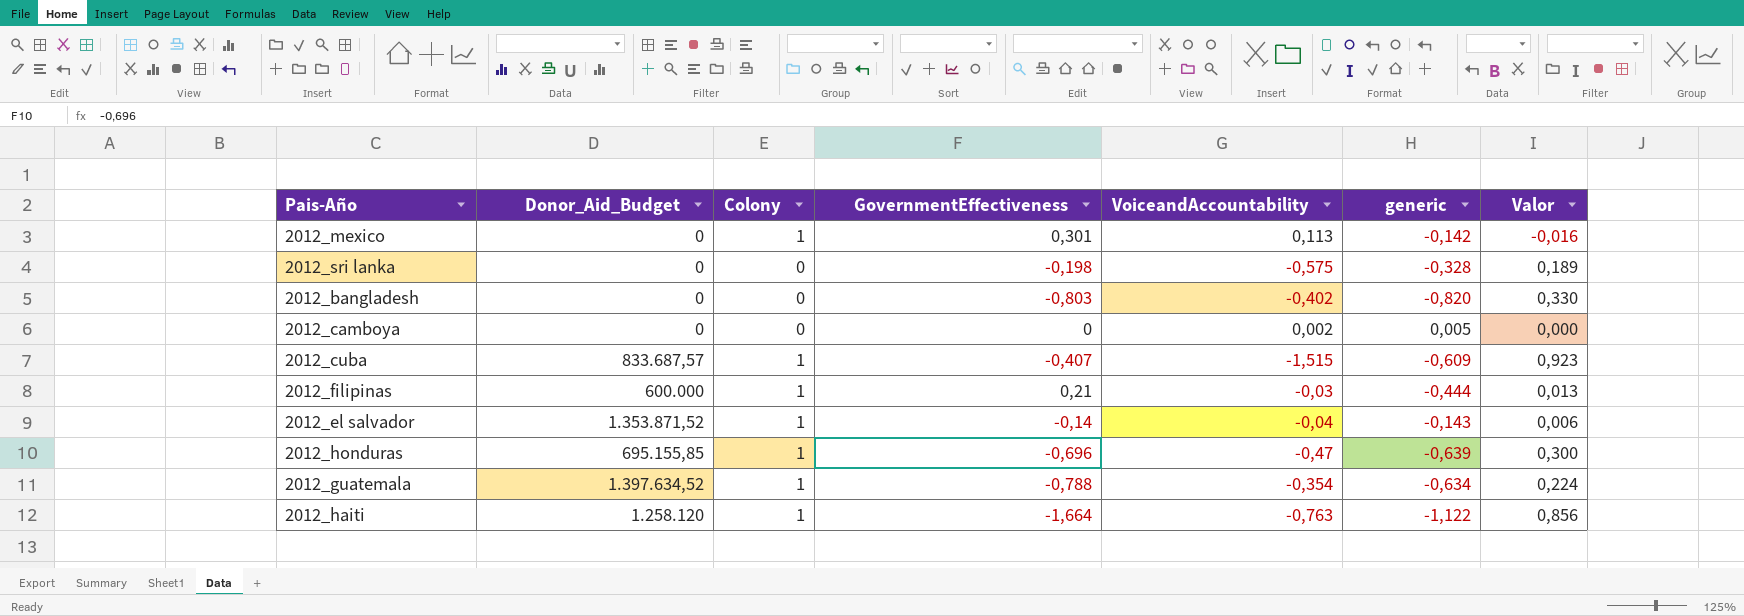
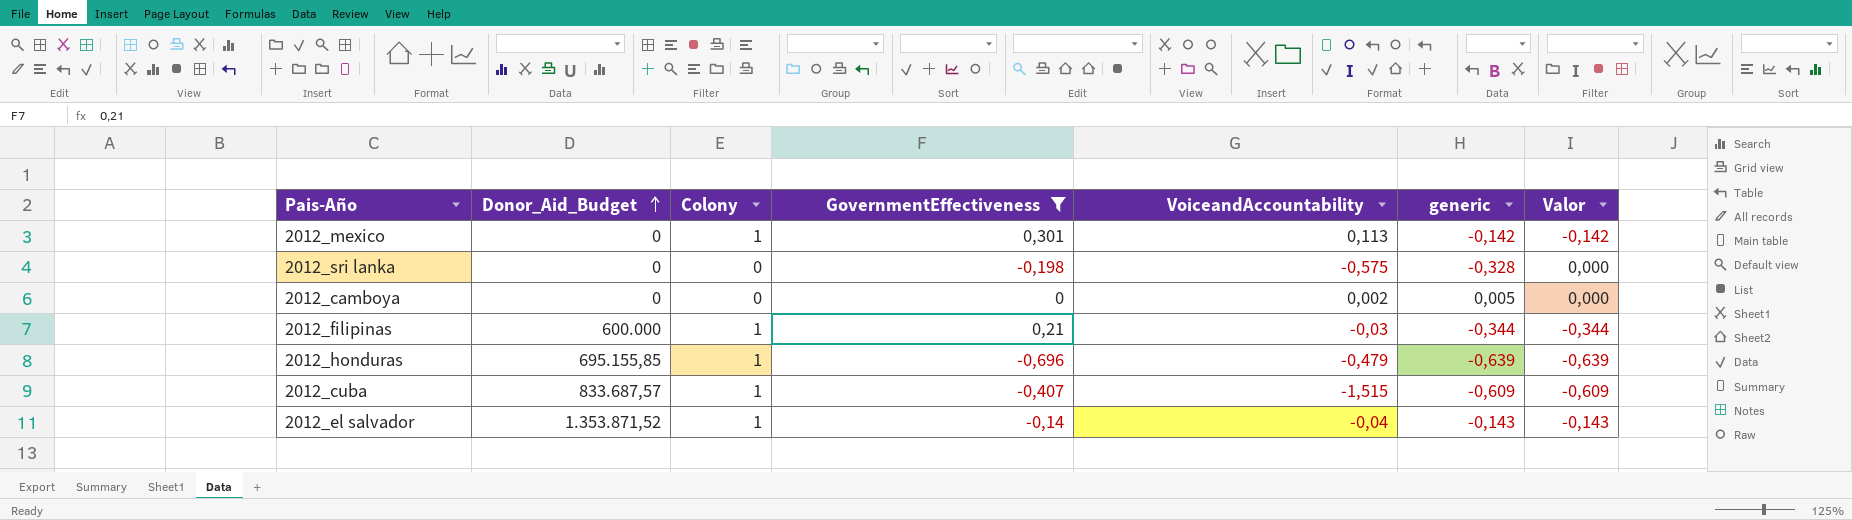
filter: none -> GovernmentEffectiveness >= -0,696
row order: none -> Donor_Aid_Budget ascending
column Valor | formula: [VoiceandAccountability] * [generic] -> [Colony] * [generic]
2012_filipinas | generic: -0,444 -> -0,344
2012_honduras | VoiceandAccountability: -0,47 -> -0,479

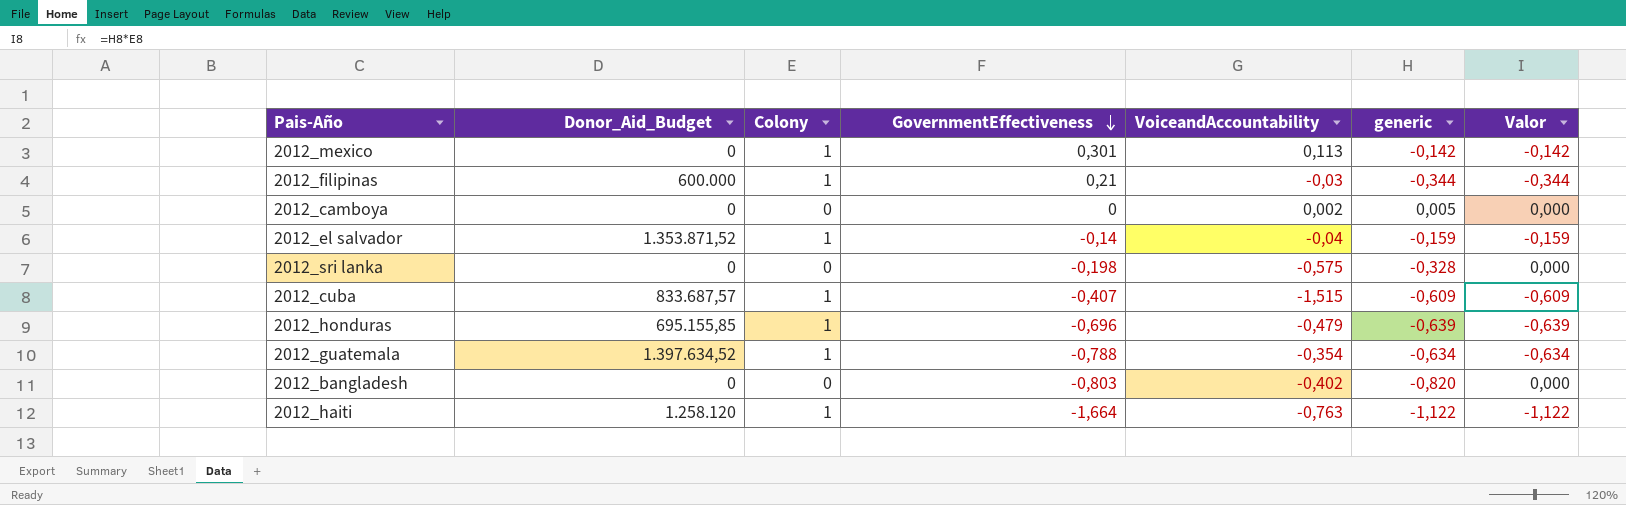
filter: GovernmentEffectiveness >= -0,696 -> none
row order: Donor_Aid_Budget ascending -> GovernmentEffectiveness descending
2012_el salvador | generic: -0,143 -> -0,159
2012_el salvador | Valor: -0,143 -> -0,159

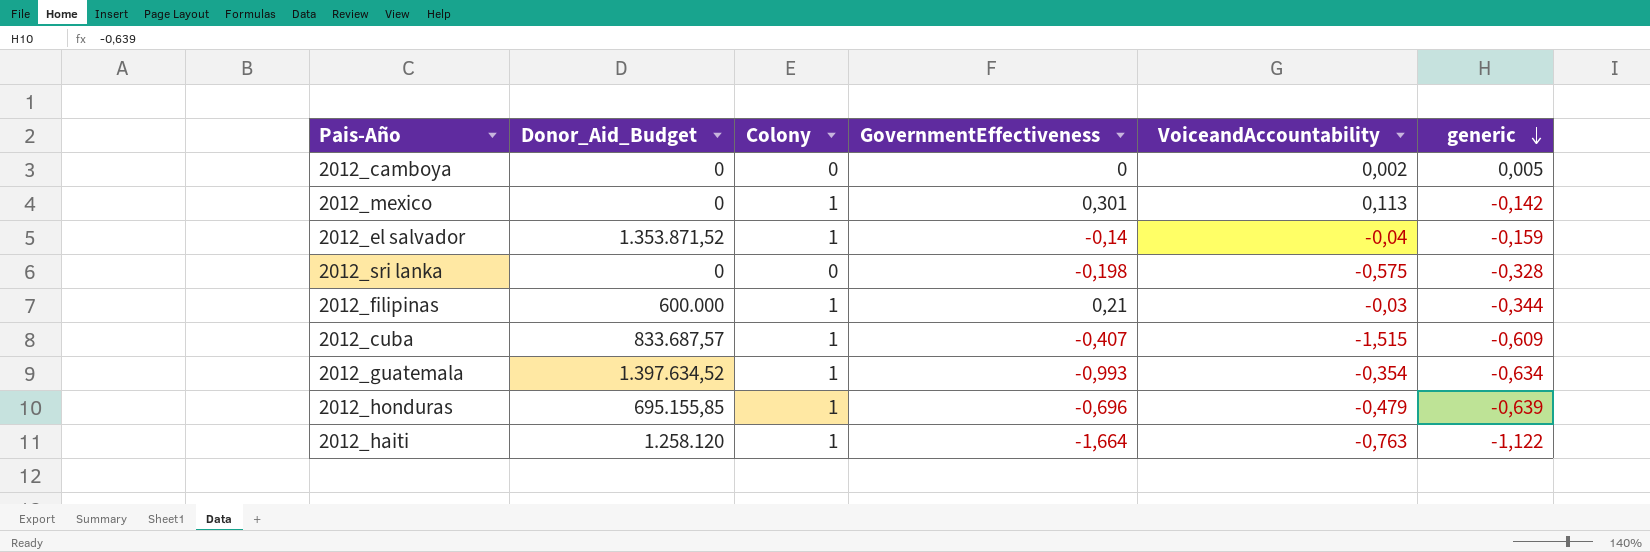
row order: GovernmentEffectiveness descending -> generic descending
column Valor | formula: [Colony] * [generic] -> none
row 2012_bangladesh: 0 | 0 | -0,803 | -0,402 | -0,820 | 0,000 -> none
2012_guatemala | GovernmentEffectiveness: -0,788 -> -0,993

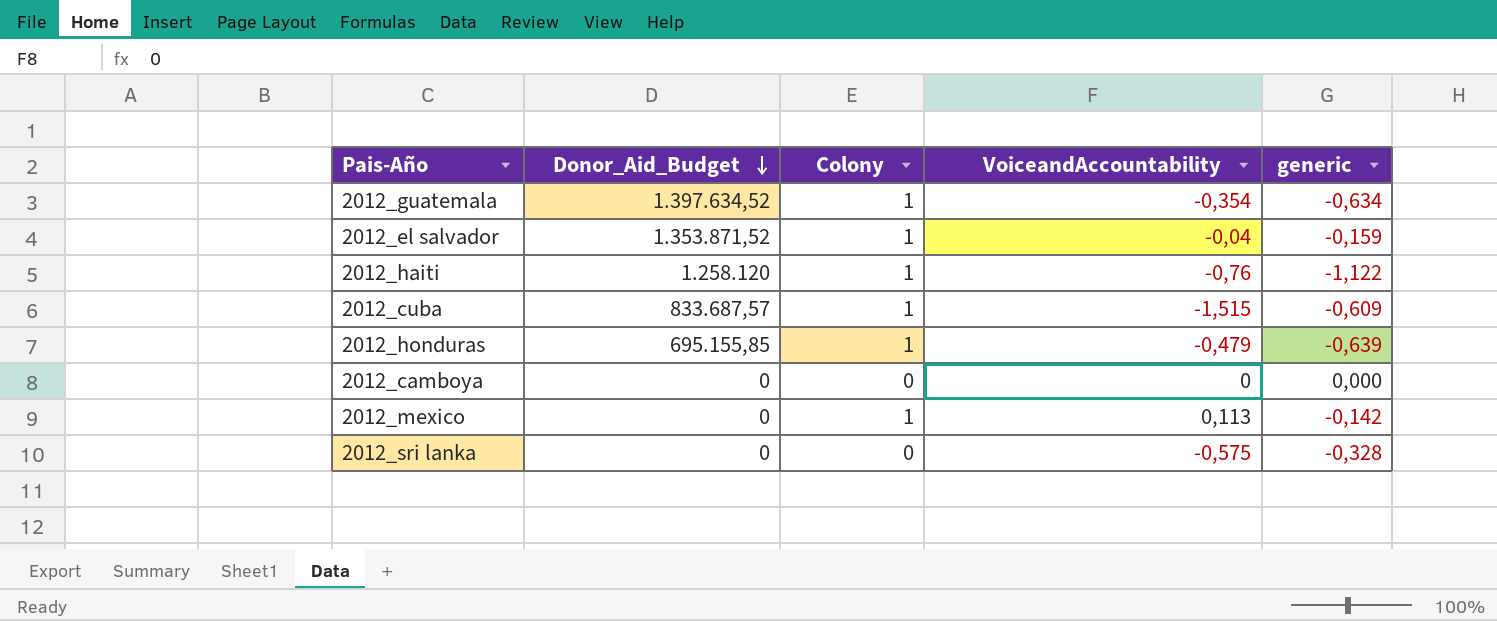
row order: generic descending -> Donor_Aid_Budget descending
column GovernmentEffectiveness | position: 4 -> none
row 2012_filipinas: 600.000 | 1 | 0,21 | -0,03 | -0,344 -> none
2012_haiti | VoiceandAccountability: -0,763 -> -0,76
2012_camboya | VoiceandAccountability: 0,002 -> 0
2012_camboya | generic: 0,005 -> 0,000

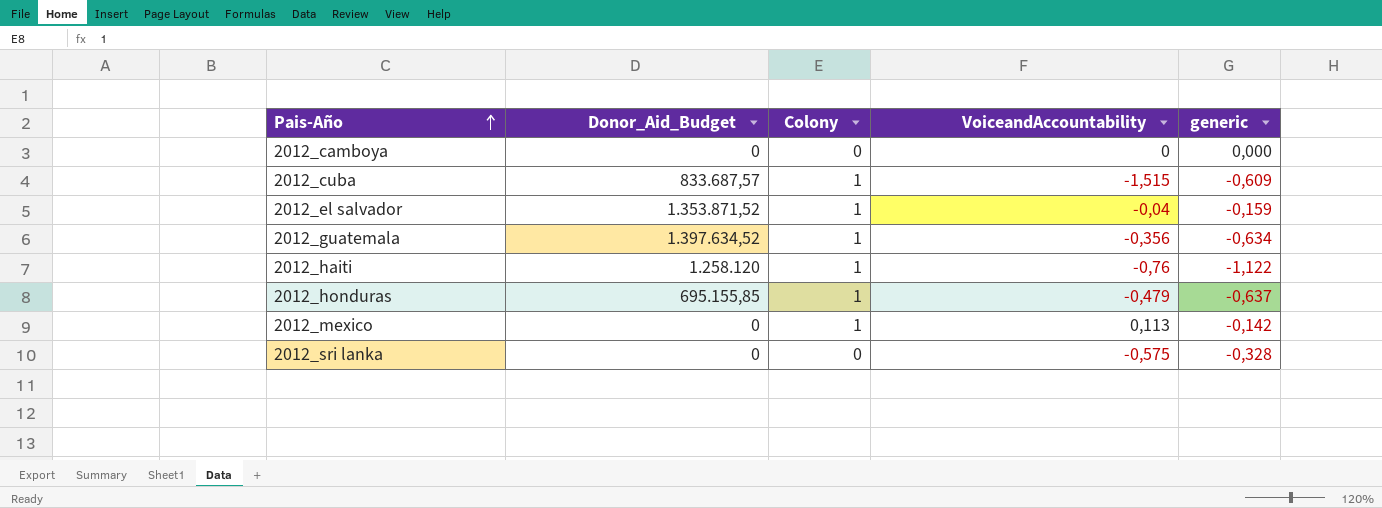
row order: Donor_Aid_Budget descending -> Pais-Año ascending
2012_guatemala | VoiceandAccountability: -0,354 -> -0,356
2012_honduras | generic: -0,639 -> -0,637

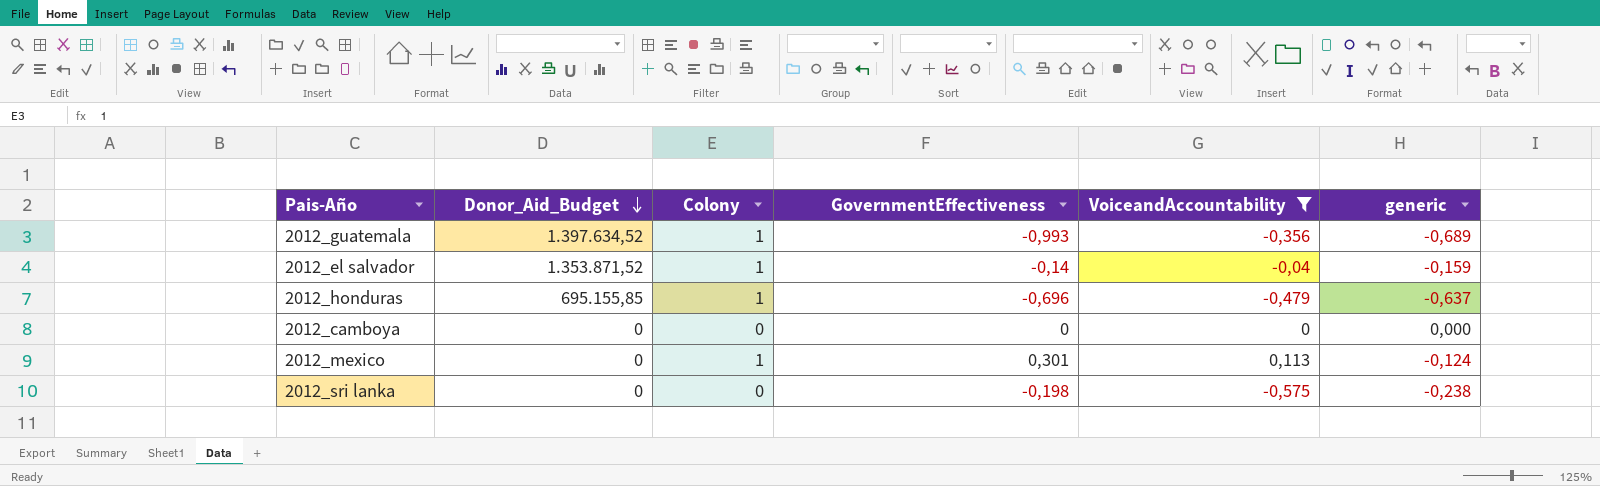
filter: none -> VoiceandAccountability >= -0,575
row order: Pais-Año ascending -> Donor_Aid_Budget descending
column GovernmentEffectiveness | position: none -> 4
2012_guatemala | generic: -0,634 -> -0,689
2012_mexico | generic: -0,142 -> -0,124
2012_sri lanka | generic: -0,328 -> -0,238

